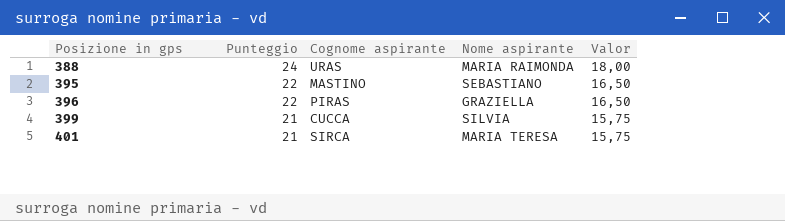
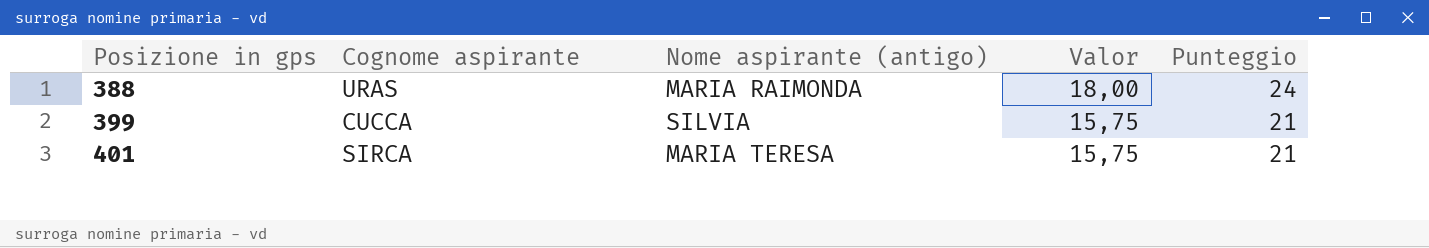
column name: Nome aspirante -> Nome aspirante (antigo)
column Punteggio | position: 2 -> 5
row 395: 22 | MASTINO | SEBASTIANO | 16,50 -> none
row 396: 22 | PIRAS | GRAZIELLA | 16,50 -> none

